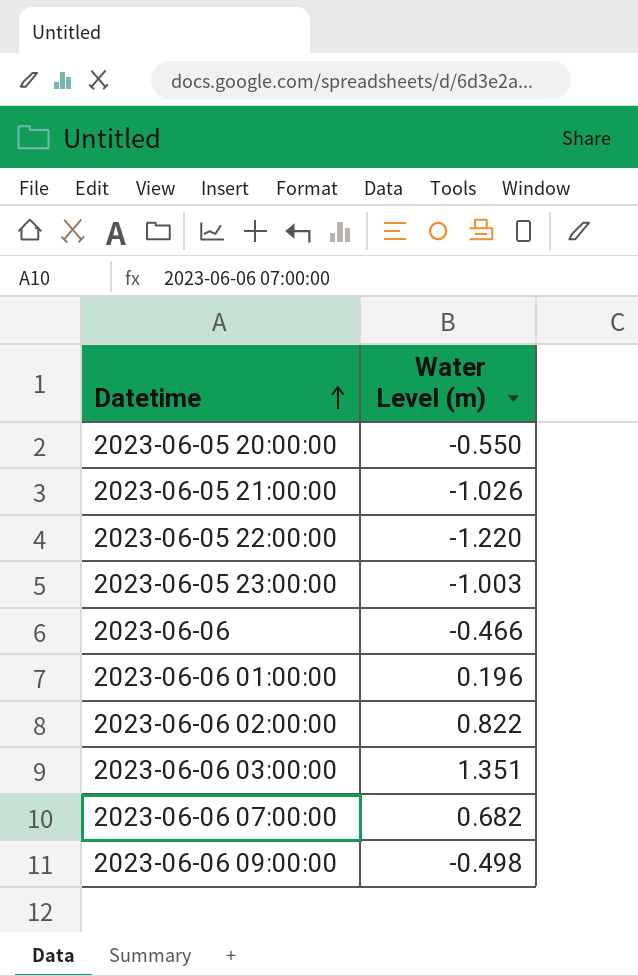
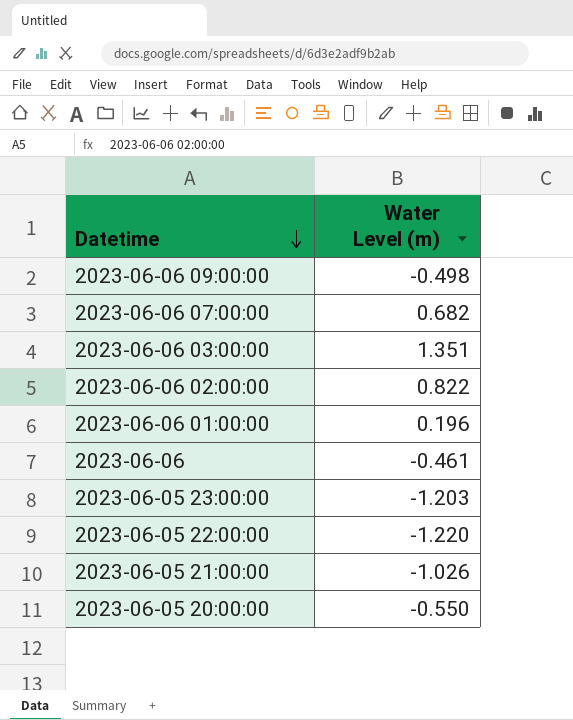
row order: Datetime ascending -> Datetime descending
2023-06-06 | Water Level (m): -0.466 -> -0.461
2023-06-05 23:00:00 | Water Level (m): -1.003 -> -1.203

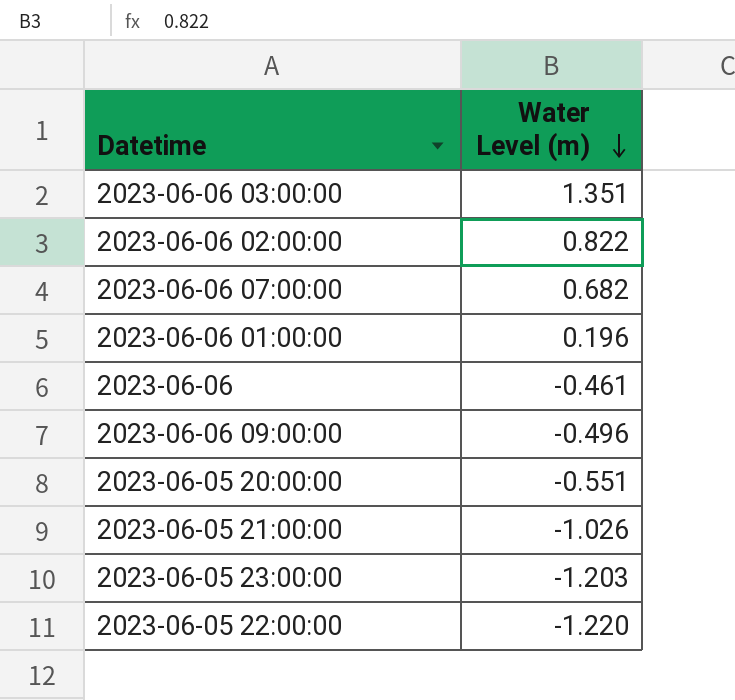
row order: Datetime descending -> Water Level (m) descending
2023-06-06 09:00:00 | Water Level (m): -0.498 -> -0.496
2023-06-05 20:00:00 | Water Level (m): -0.550 -> -0.551

